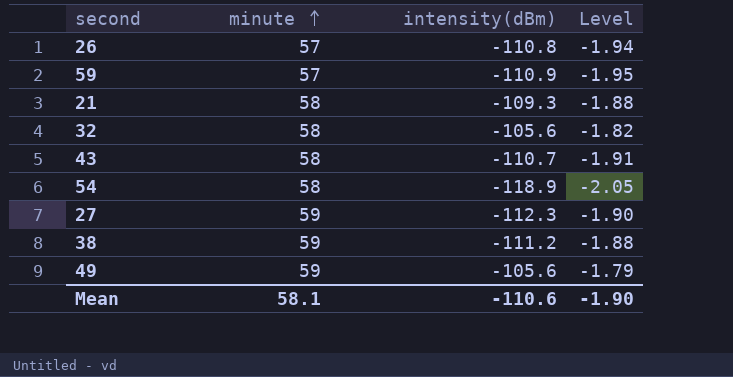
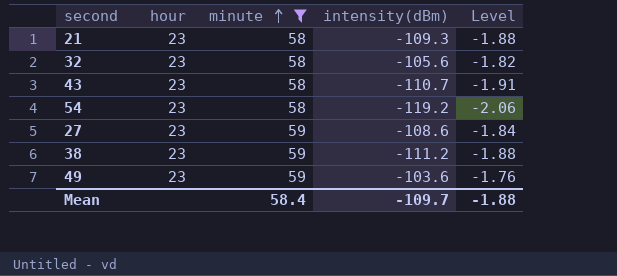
filter: none -> minute != 57
column hour | position: none -> 2
54 | intensity(dBm): -118.9 -> -119.2
54 | Level: -2.05 -> -2.06
27 | intensity(dBm): -112.3 -> -108.6
27 | Level: -1.90 -> -1.84
49 | intensity(dBm): -105.6 -> -103.6
49 | Level: -1.79 -> -1.76
Mean | minute: 58.1 -> 58.4
Mean | intensity(dBm): -110.6 -> -109.7
Mean | Level: -1.90 -> -1.88

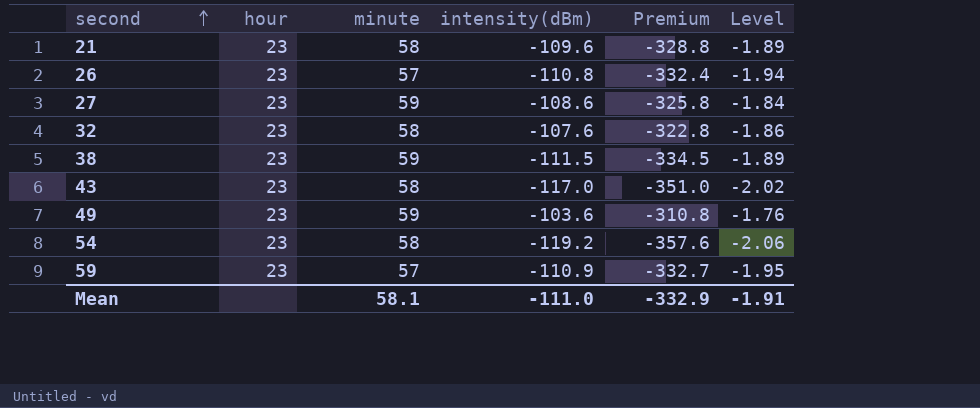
filter: minute != 57 -> none
row order: minute ascending -> second ascending
column Premium | formula: none -> [intensity(dBm)] * 3
21 | intensity(dBm): -109.3 -> -109.6
21 | Level: -1.88 -> -1.89
32 | intensity(dBm): -105.6 -> -107.6
32 | Level: -1.82 -> -1.86
38 | intensity(dBm): -111.2 -> -111.5
38 | Level: -1.88 -> -1.89
43 | intensity(dBm): -110.7 -> -117.0
43 | Level: -1.91 -> -2.02
Mean | minute: 58.4 -> 58.1
Mean | intensity(dBm): -109.7 -> -111.0
Mean | Level: -1.88 -> -1.91

